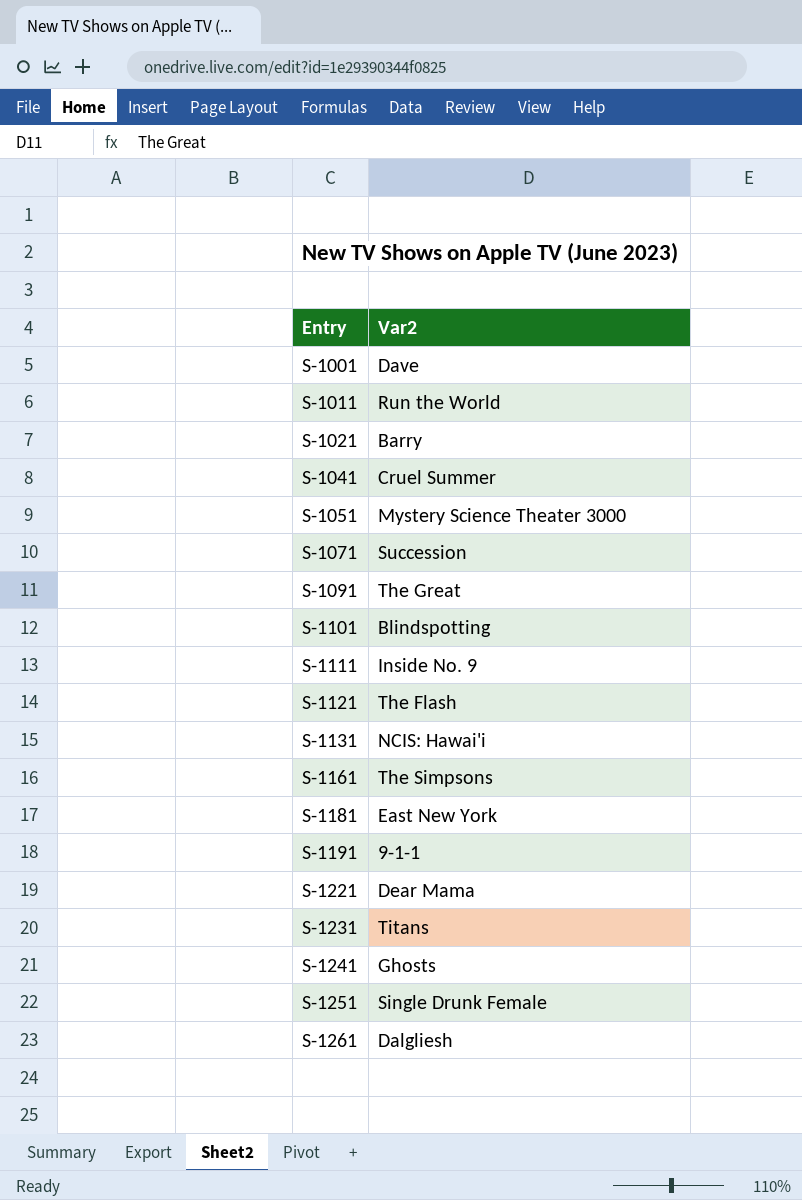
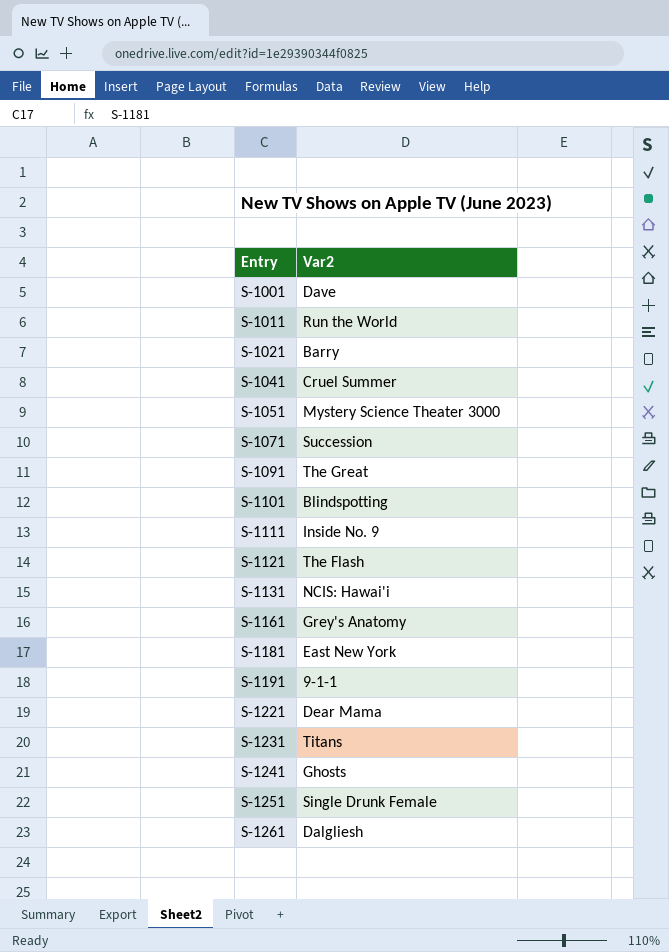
S-1161 | Var2: The Simpsons -> Grey's Anatomy

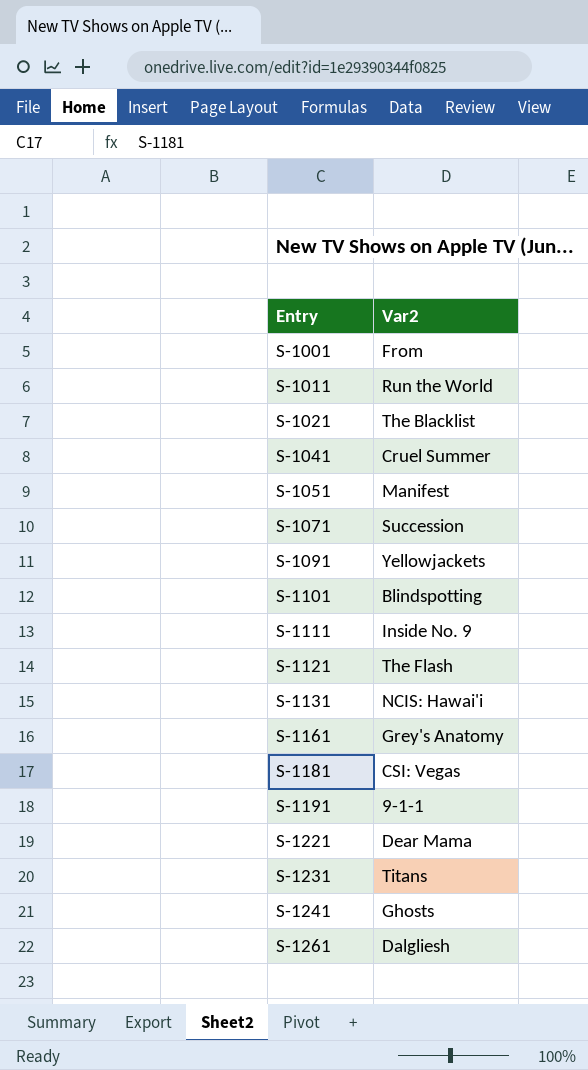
row S-1251: Single Drunk Female -> none
S-1001 | Var2: Dave -> From
S-1021 | Var2: Barry -> The Blacklist
S-1051 | Var2: Mystery Science Theater 3000 -> Manifest
S-1091 | Var2: The Great -> Yellowjackets
S-1181 | Var2: East New York -> CSI: Vegas

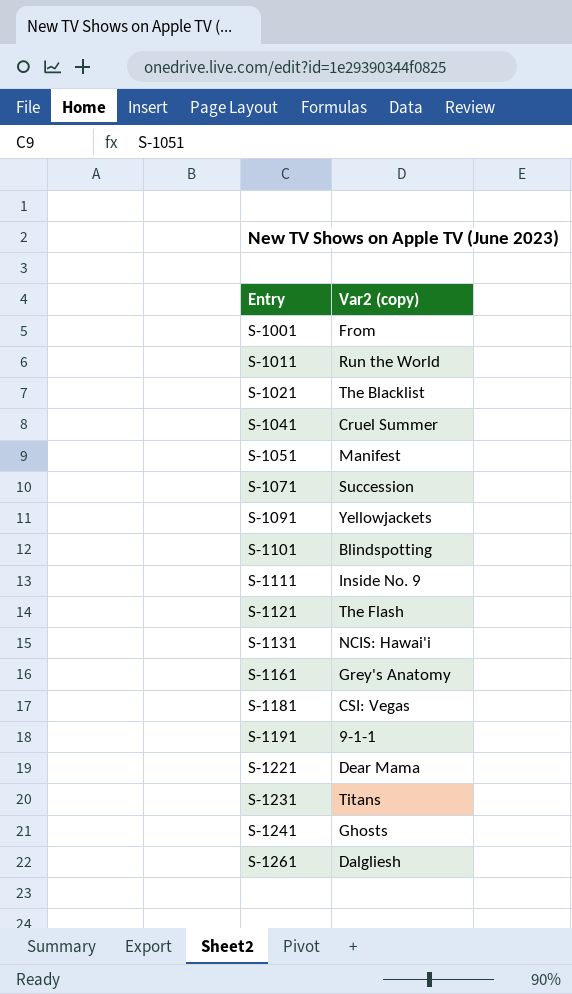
column name: Var2 -> Var2 (copy)

